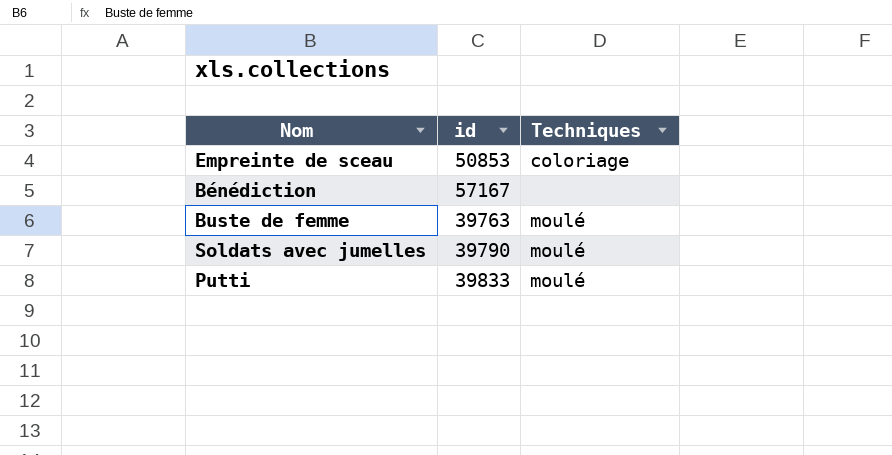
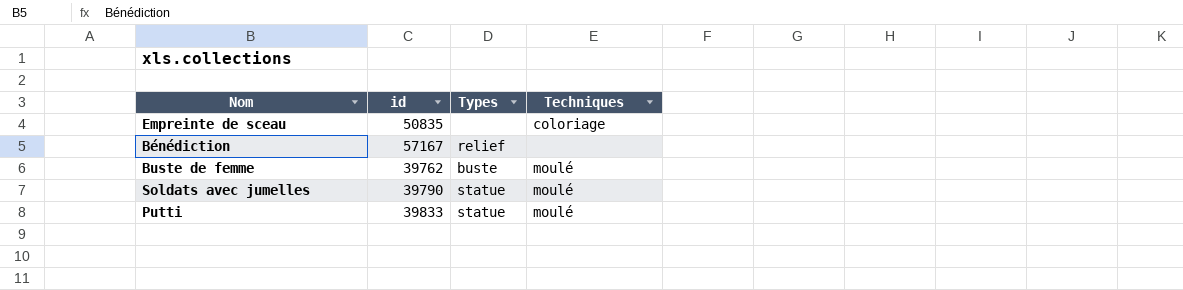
column Types | position: none -> 3
Empreinte de sceau | id: 50853 -> 50835
Buste de femme | id: 39763 -> 39762

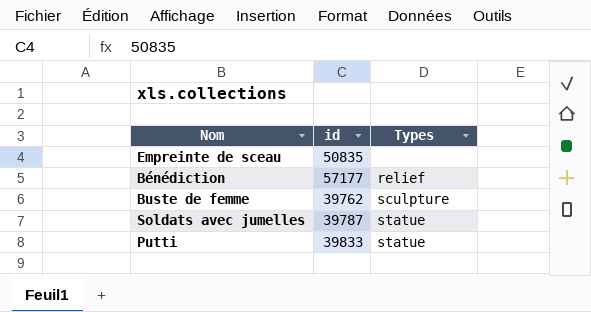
column Techniques | position: 4 -> none
Bénédiction | id: 57167 -> 57177
Buste de femme | Types: buste -> sculpture
Soldats avec jumelles | id: 39790 -> 39787

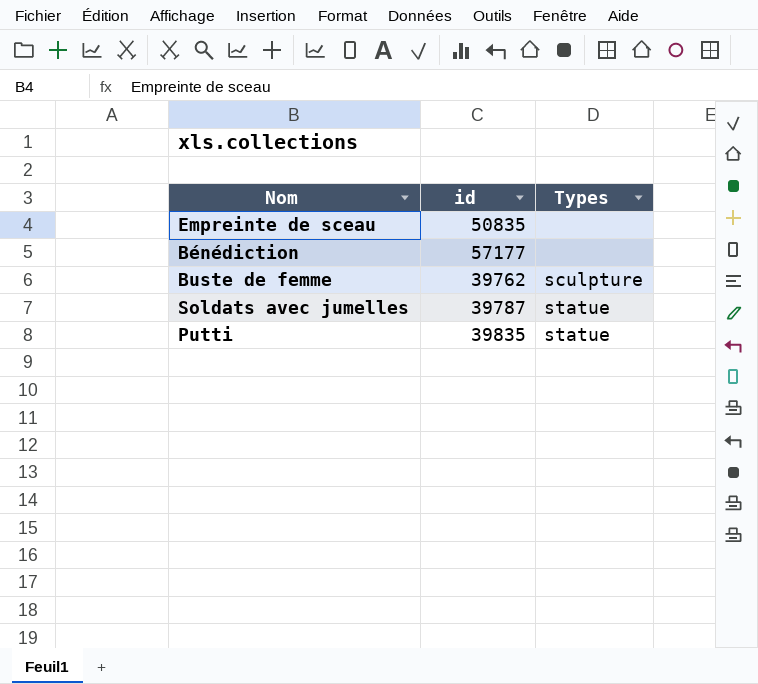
Bénédiction | Types: relief -> none
Putti | id: 39833 -> 39835

